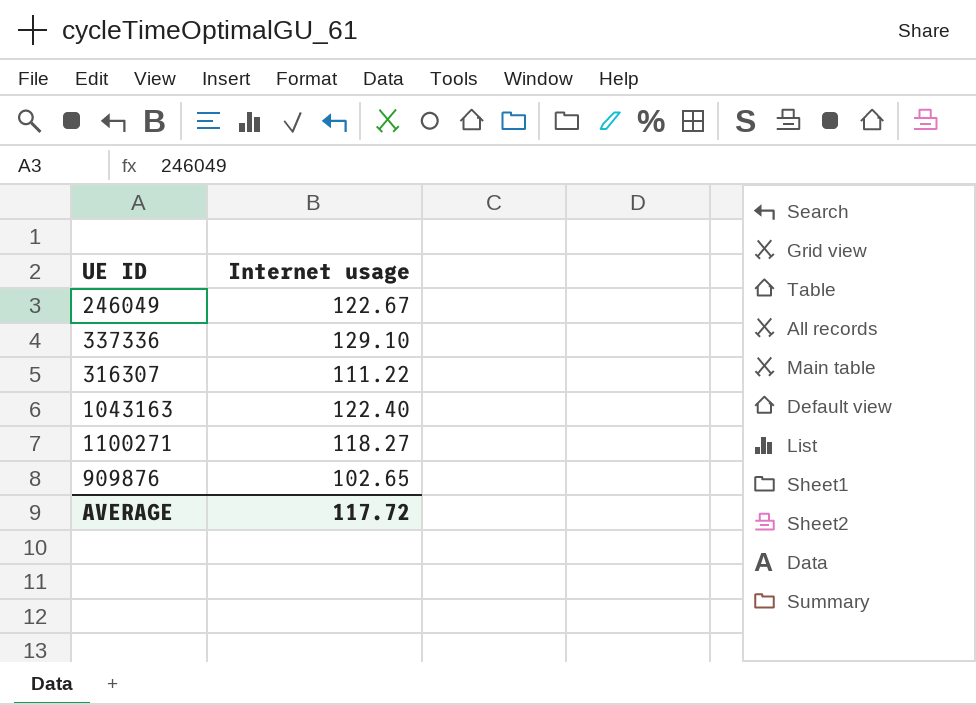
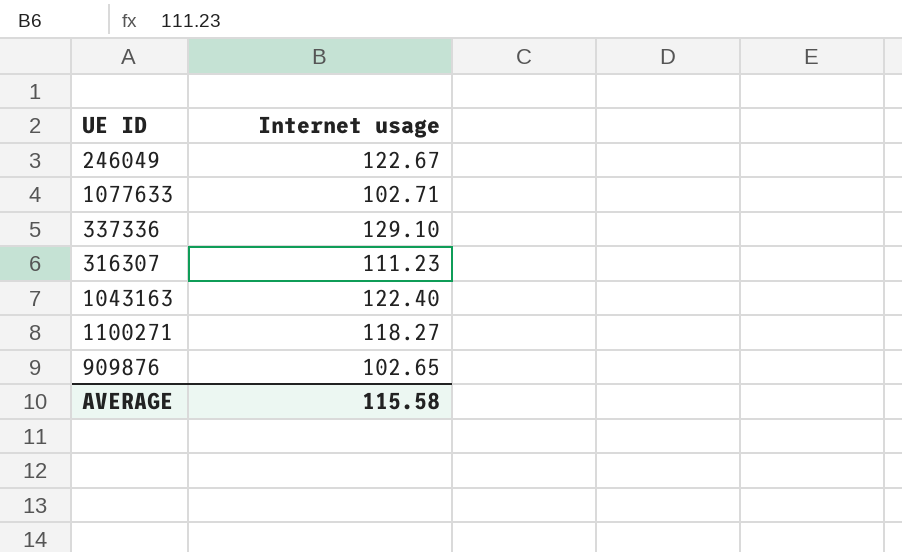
row 1077633: none -> 102.71
316307 | Internet usage: 111.22 -> 111.23
AVERAGE | Internet usage: 117.72 -> 115.58

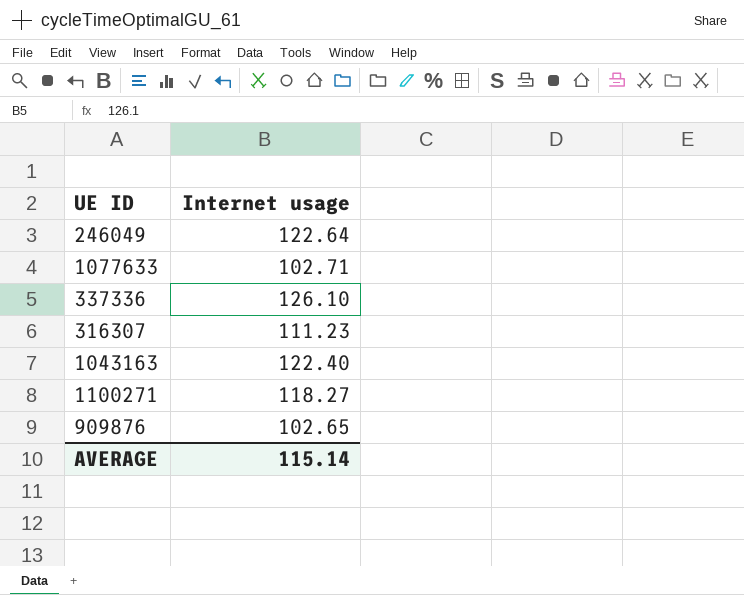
246049 | Internet usage: 122.67 -> 122.64
337336 | Internet usage: 129.10 -> 126.10
AVERAGE | Internet usage: 115.58 -> 115.14

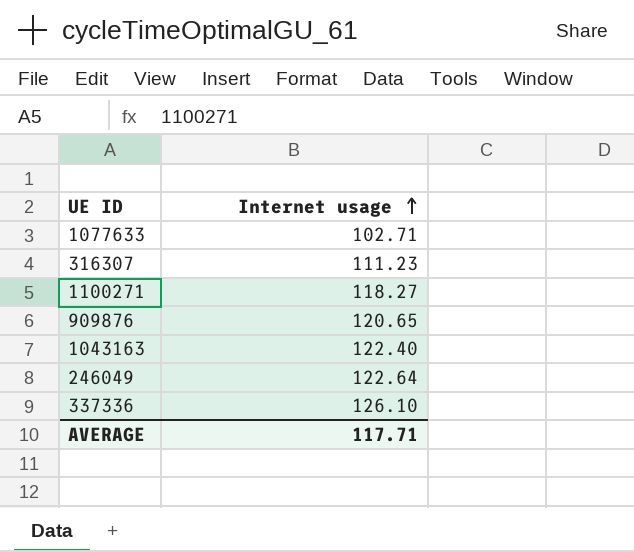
row order: none -> Internet usage ascending
909876 | Internet usage: 102.65 -> 120.65
AVERAGE | Internet usage: 115.14 -> 117.71

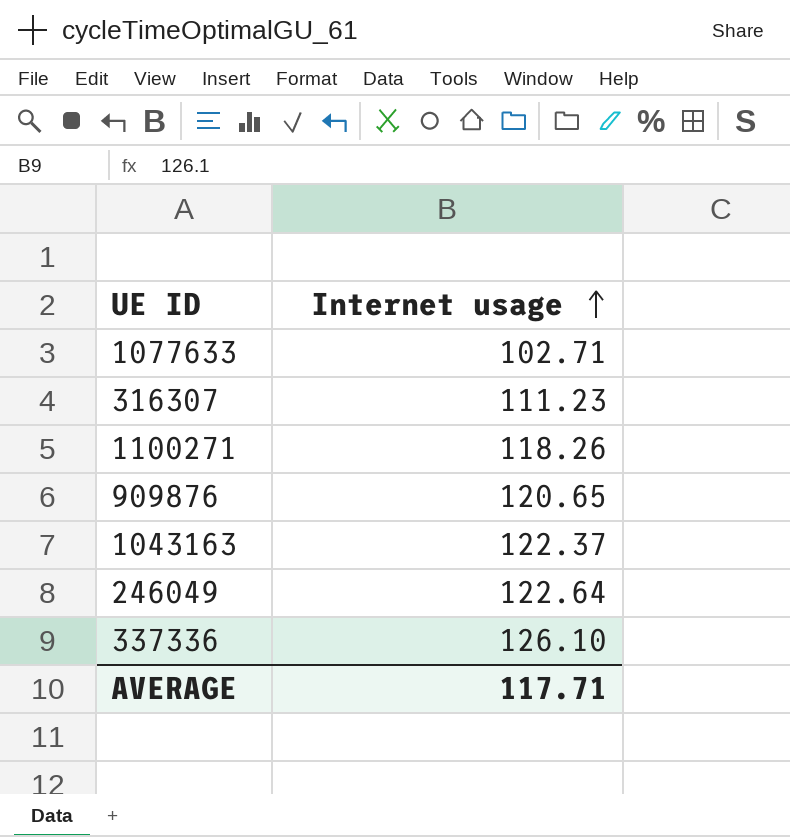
1100271 | Internet usage: 118.27 -> 118.26
1043163 | Internet usage: 122.40 -> 122.37

